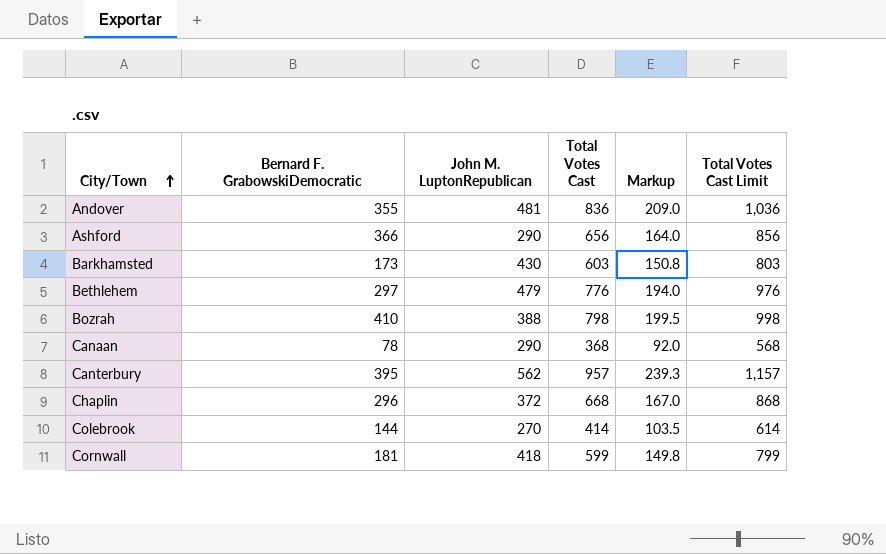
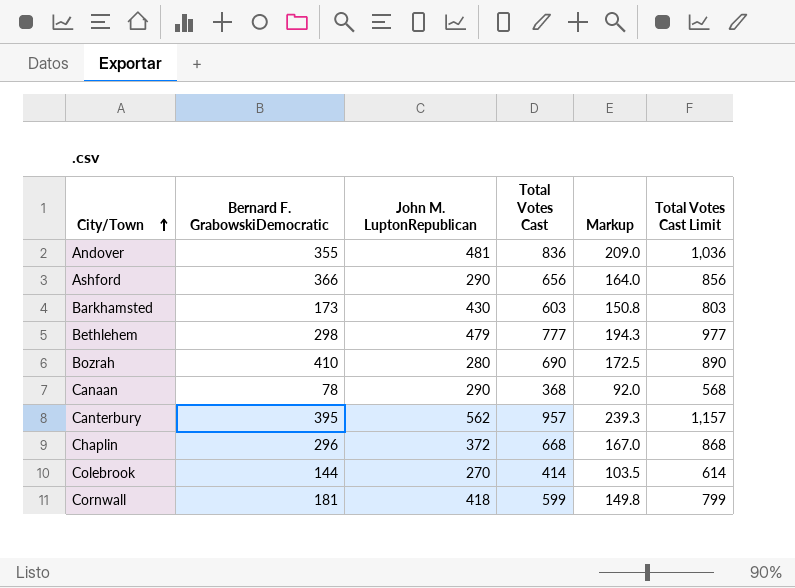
Bethlehem | Bernard F. GrabowskiDemocratic: 297 -> 298
Bethlehem | Total Votes Cast: 776 -> 777
Bethlehem | Markup: 194.0 -> 194.3
Bethlehem | Total Votes Cast Limit: 976 -> 977
Bozrah | John M. LuptonRepublican: 388 -> 280
Bozrah | Total Votes Cast: 798 -> 690
Bozrah | Markup: 199.5 -> 172.5
Bozrah | Total Votes Cast Limit: 998 -> 890

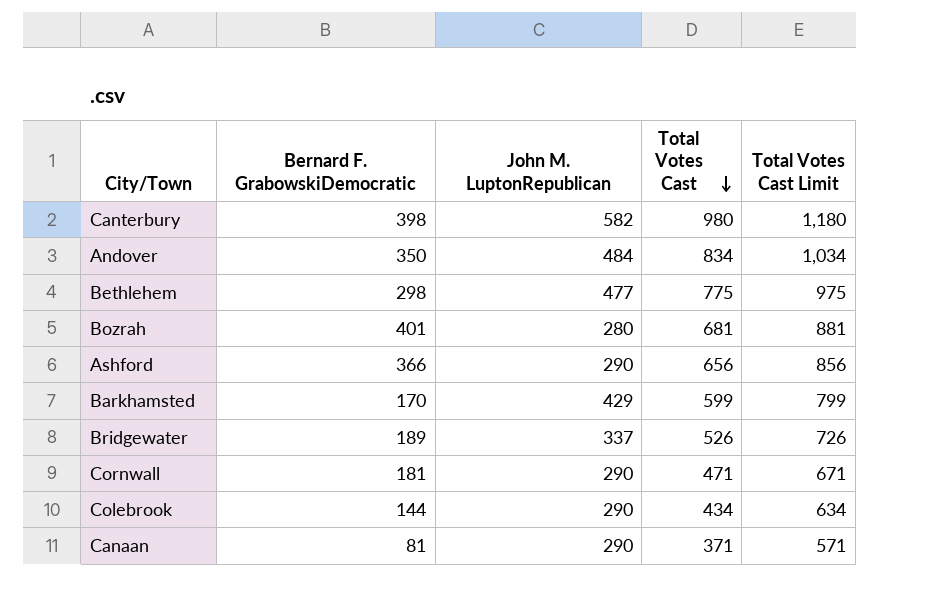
row order: City/Town ascending -> Total Votes Cast descending
column Markup | formula: [Total Votes Cast] * 0.25 -> none
row Chaplin: 296 | 372 | 668 | 167.0 | 868 -> none
Canterbury | Bernard F. GrabowskiDemocratic: 395 -> 398
Canterbury | John M. LuptonRepublican: 562 -> 582
Canterbury | Total Votes Cast: 957 -> 980
Canterbury | Total Votes Cast Limit: 1,157 -> 1,180
Andover | Bernard F. GrabowskiDemocratic: 355 -> 350
Andover | John M. LuptonRepublican: 481 -> 484
Andover | Total Votes Cast: 836 -> 834
Andover | Total Votes Cast Limit: 1,036 -> 1,034
Bethlehem | John M. LuptonRepublican: 479 -> 477
Bethlehem | Total Votes Cast: 777 -> 775
Bethlehem | Total Votes Cast Limit: 977 -> 975
Bozrah | Bernard F. GrabowskiDemocratic: 410 -> 401
Bozrah | Total Votes Cast: 690 -> 681
Bozrah | Total Votes Cast Limit: 890 -> 881
Barkhamsted | Bernard F. GrabowskiDemocratic: 173 -> 170
Barkhamsted | John M. LuptonRepublican: 430 -> 429
Barkhamsted | Total Votes Cast: 603 -> 599
Barkhamsted | Total Votes Cast Limit: 803 -> 799
row Bridgewater: none -> 189 | 337 | 526 | 726
Cornwall | John M. LuptonRepublican: 418 -> 290
Cornwall | Total Votes Cast: 599 -> 471
Cornwall | Total Votes Cast Limit: 799 -> 671
Colebrook | John M. LuptonRepublican: 270 -> 290
Colebrook | Total Votes Cast: 414 -> 434
Colebrook | Total Votes Cast Limit: 614 -> 634
Canaan | Bernard F. GrabowskiDemocratic: 78 -> 81
Canaan | Total Votes Cast: 368 -> 371
Canaan | Total Votes Cast Limit: 568 -> 571

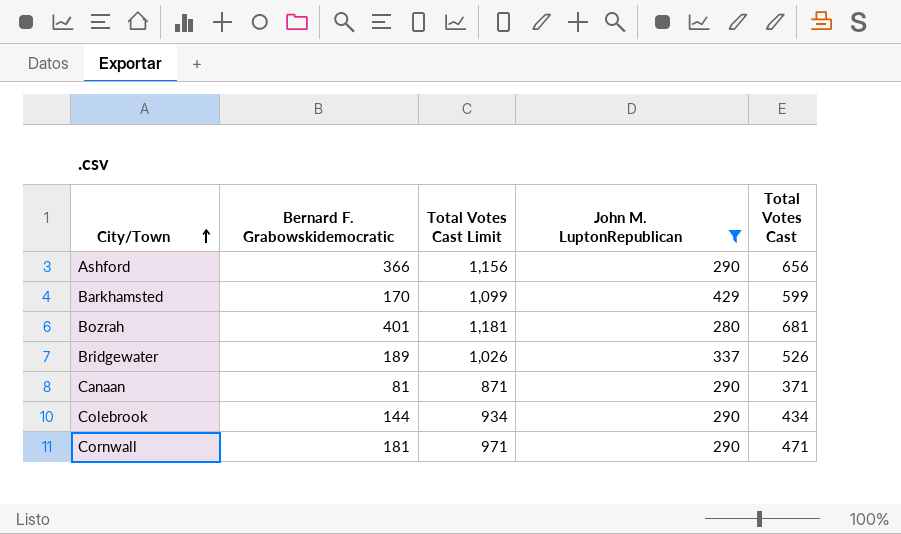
filter: none -> John M. LuptonRepublican <= 429
row order: Total Votes Cast descending -> City/Town ascending
column name: Bernard F. GrabowskiDemocratic -> Bernard F. Grabowskidemocratic
column Total Votes Cast Limit | formula: [Total Votes Cast] + 200 -> [Total Votes Cast] + 500
column Total Votes Cast Limit | position: 5 -> 3

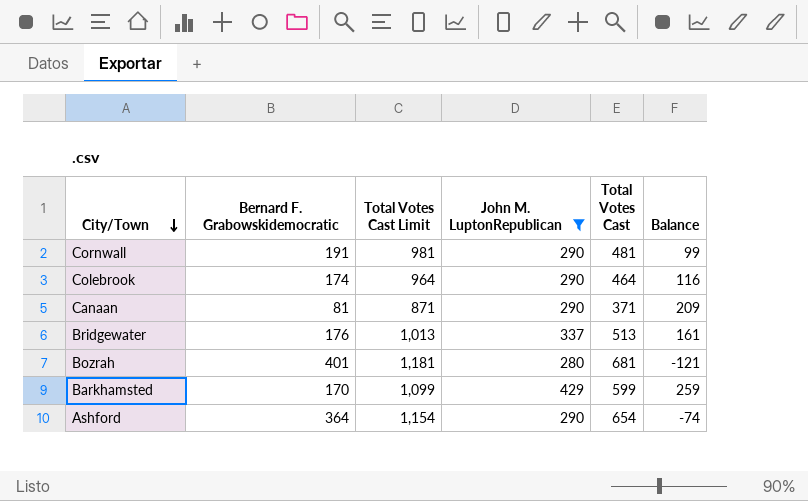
row order: City/Town ascending -> City/Town descending
column Balance | formula: none -> [John M. LuptonRepublican] - [Bernard F. Grabowskidemocratic]
Cornwall | Bernard F. Grabowskidemocratic: 181 -> 191
Cornwall | Total Votes Cast Limit: 971 -> 981
Cornwall | Total Votes Cast: 471 -> 481
Colebrook | Bernard F. Grabowskidemocratic: 144 -> 174
Colebrook | Total Votes Cast Limit: 934 -> 964
Colebrook | Total Votes Cast: 434 -> 464
Bridgewater | Bernard F. Grabowskidemocratic: 189 -> 176
Bridgewater | Total Votes Cast Limit: 1,026 -> 1,013
Bridgewater | Total Votes Cast: 526 -> 513
Ashford | Bernard F. Grabowskidemocratic: 366 -> 364
Ashford | Total Votes Cast Limit: 1,156 -> 1,154
Ashford | Total Votes Cast: 656 -> 654

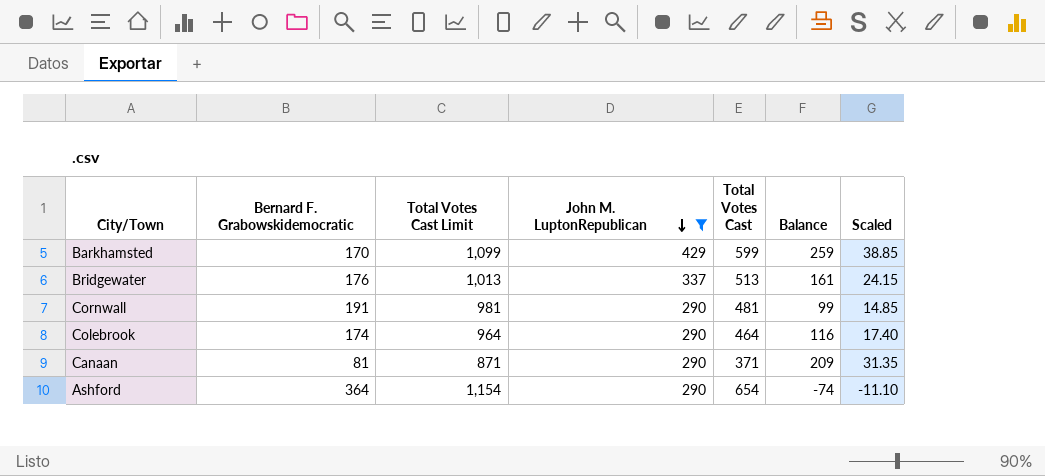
row order: City/Town descending -> John M. LuptonRepublican descending
column Scaled | formula: none -> [Balance] * 0.15
row Bozrah: 401 | 1,181 | 280 | 681 | -121 -> none

